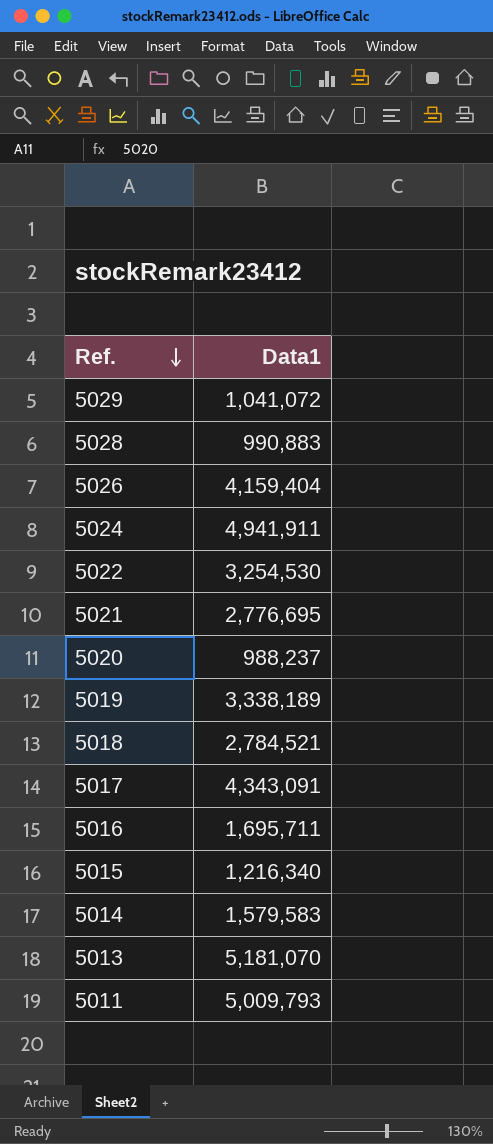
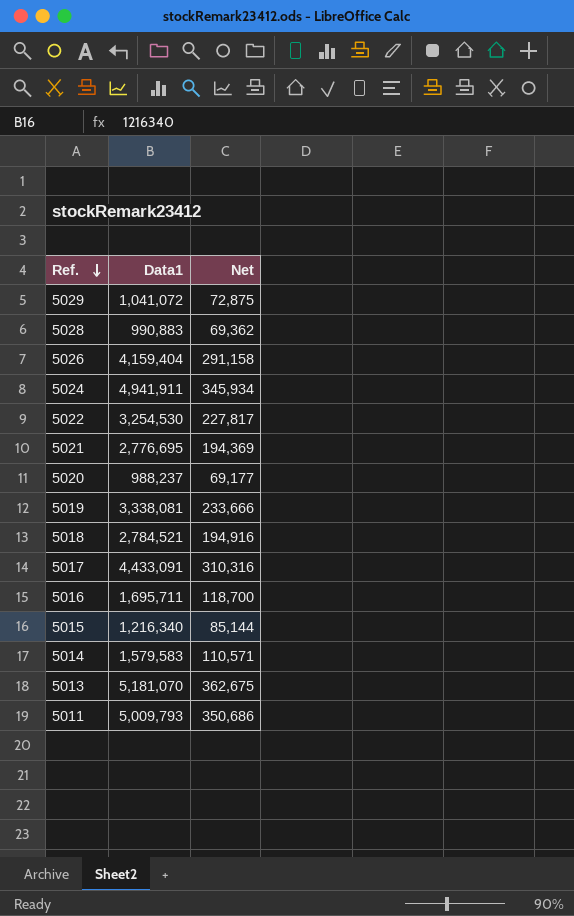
column Net | formula: none -> [Data1] * 0.07
5019 | Data1: 3,338,189 -> 3,338,081
5017 | Data1: 4,343,091 -> 4,433,091

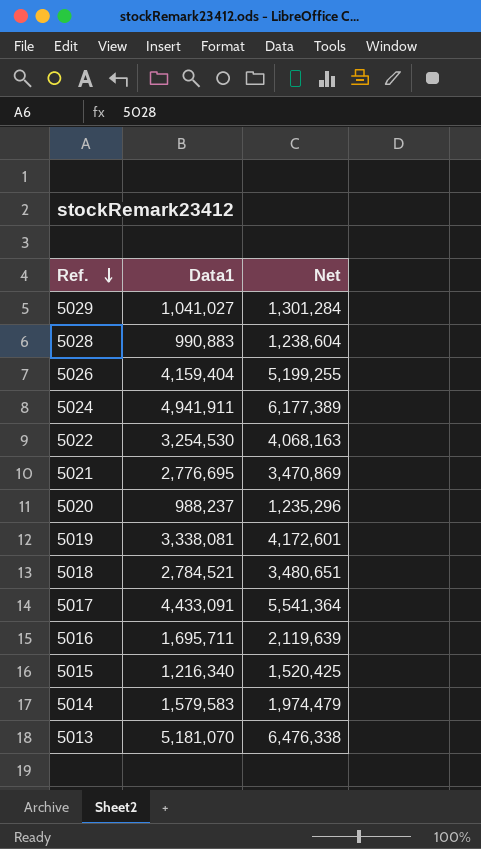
column Net | formula: [Data1] * 0.07 -> [Data1] * 1.25
row 5011: 5,009,793 | 350,686 -> none
5029 | Data1: 1,041,072 -> 1,041,027

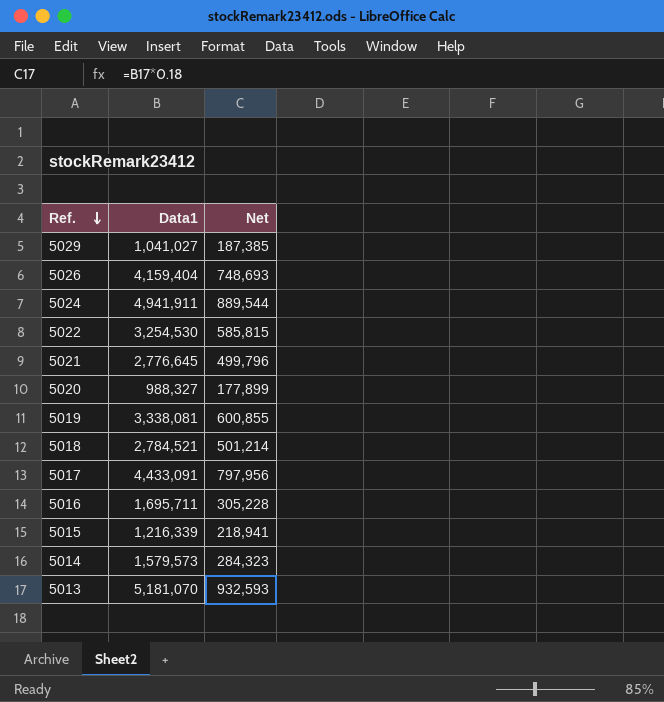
column Net | formula: [Data1] * 1.25 -> [Data1] * 0.18
row 5028: 990,883 | 1,238,604 -> none
5021 | Data1: 2,776,695 -> 2,776,645
5020 | Data1: 988,237 -> 988,327
5015 | Data1: 1,216,340 -> 1,216,339
5014 | Data1: 1,579,583 -> 1,579,573

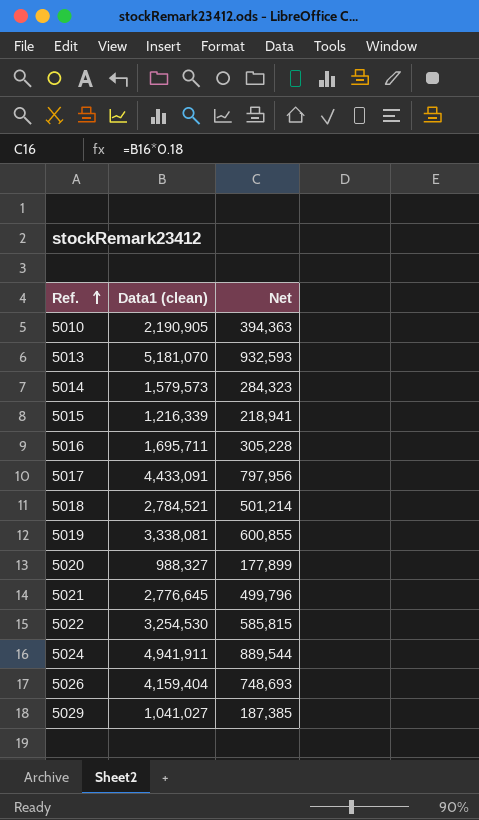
row order: Ref. descending -> Ref. ascending
column name: Data1 -> Data1 (clean)
row 5010: none -> 2,190,905 | 394,363

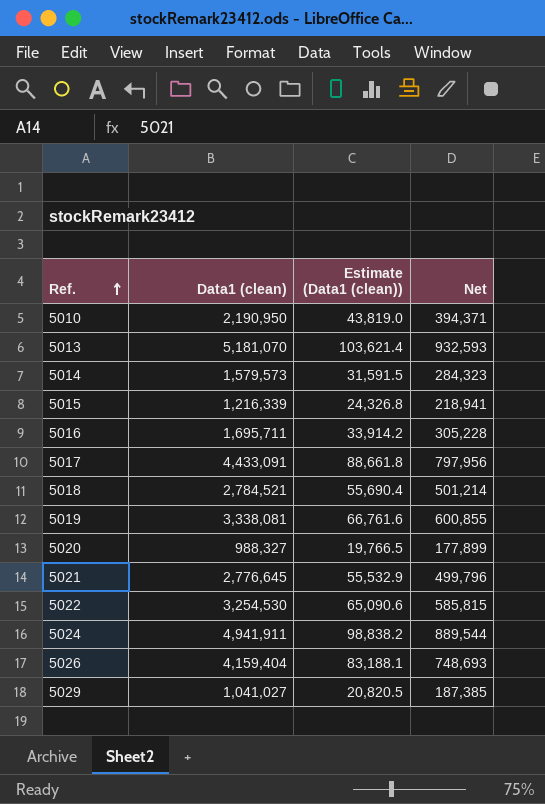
column Estimate (Data1 (clean)) | formula: none -> [Data1 (clean)] * 0.02
5010 | Data1 (clean): 2,190,905 -> 2,190,950
5010 | Net: 394,363 -> 394,371

